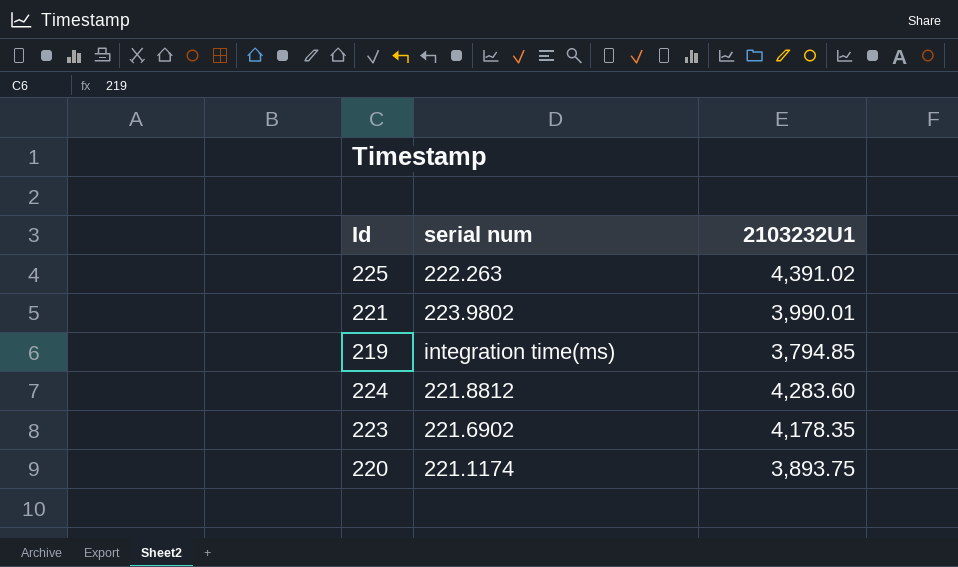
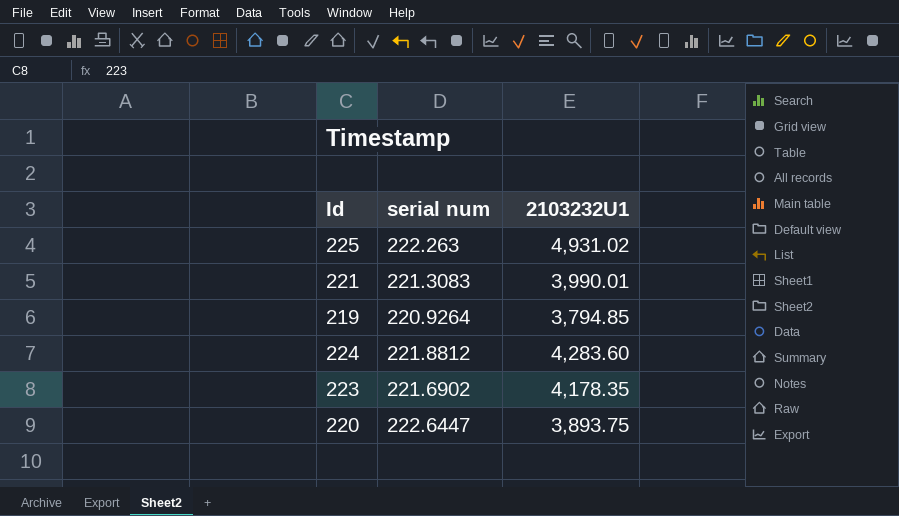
225 | 2103232U1: 4,391.02 -> 4,931.02
221 | serial num: 223.9802 -> 221.3083
219 | serial num: integration time(ms) -> 220.9264
220 | serial num: 221.1174 -> 222.6447

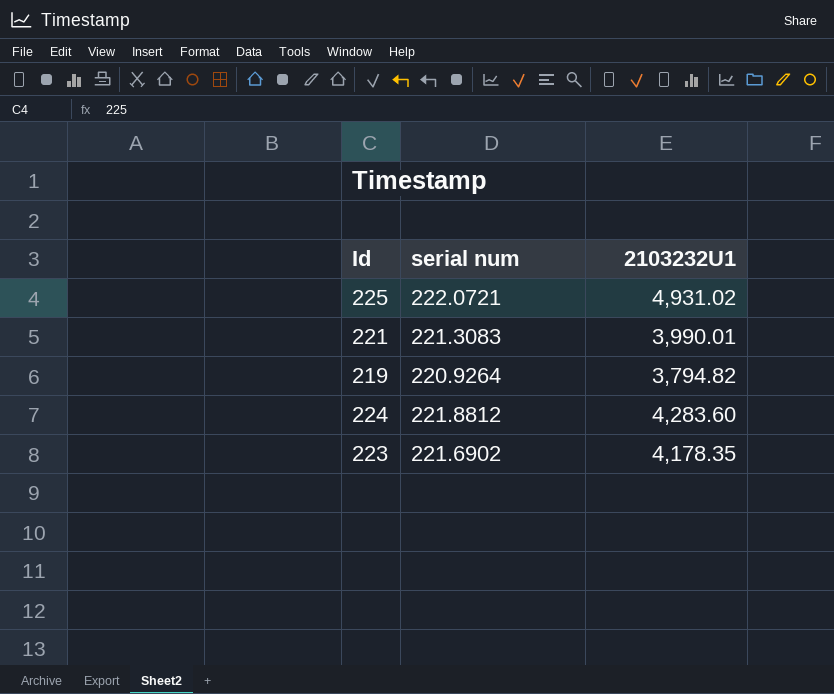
row 220: 222.6447 | 3,893.75 -> none
225 | serial num: 222.263 -> 222.0721
219 | 2103232U1: 3,794.85 -> 3,794.82

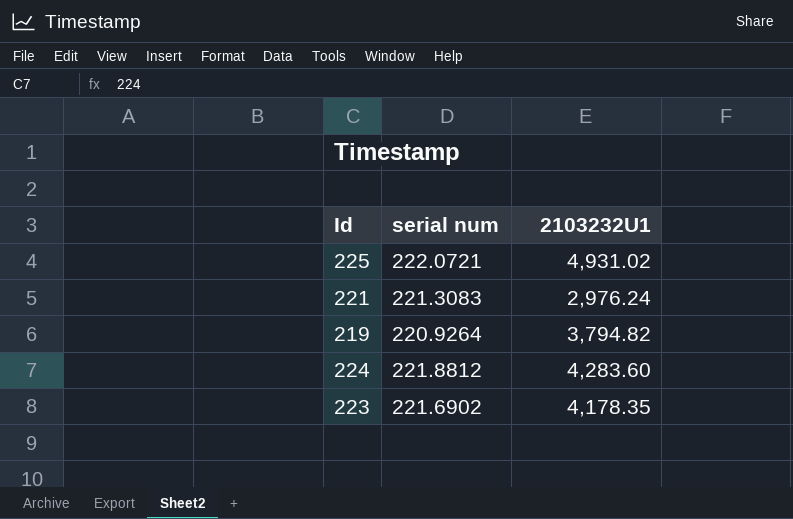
221 | 2103232U1: 3,990.01 -> 2,976.24

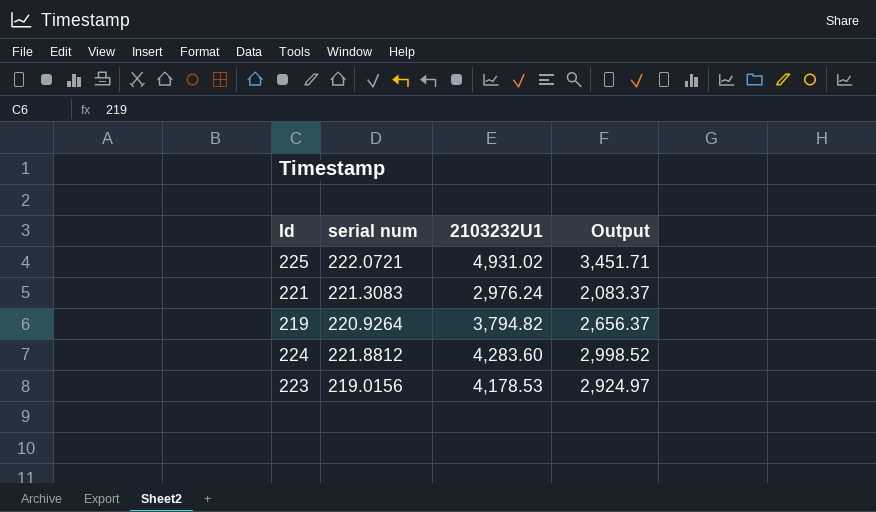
column Output | formula: none -> [2103232U1] * 0.7
223 | serial num: 221.6902 -> 219.0156
223 | 2103232U1: 4,178.35 -> 4,178.53

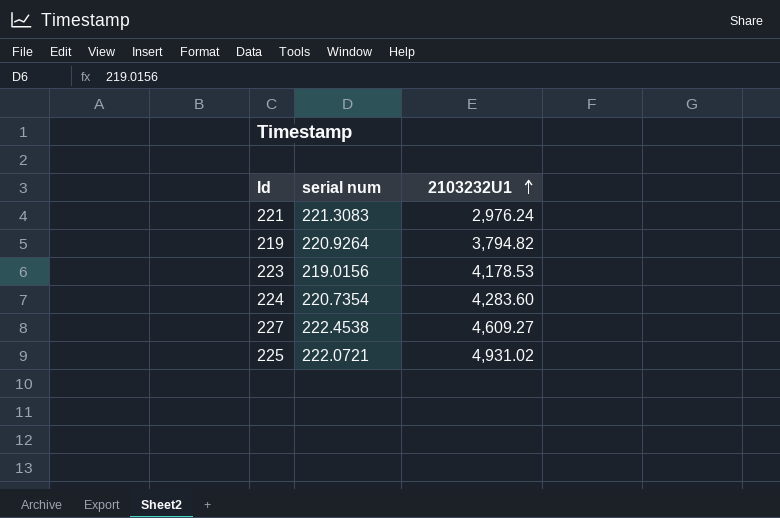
row order: none -> 2103232U1 ascending
column Output | formula: [2103232U1] * 0.7 -> none
224 | serial num: 221.8812 -> 220.7354
row 227: none -> 222.4538 | 4,609.27

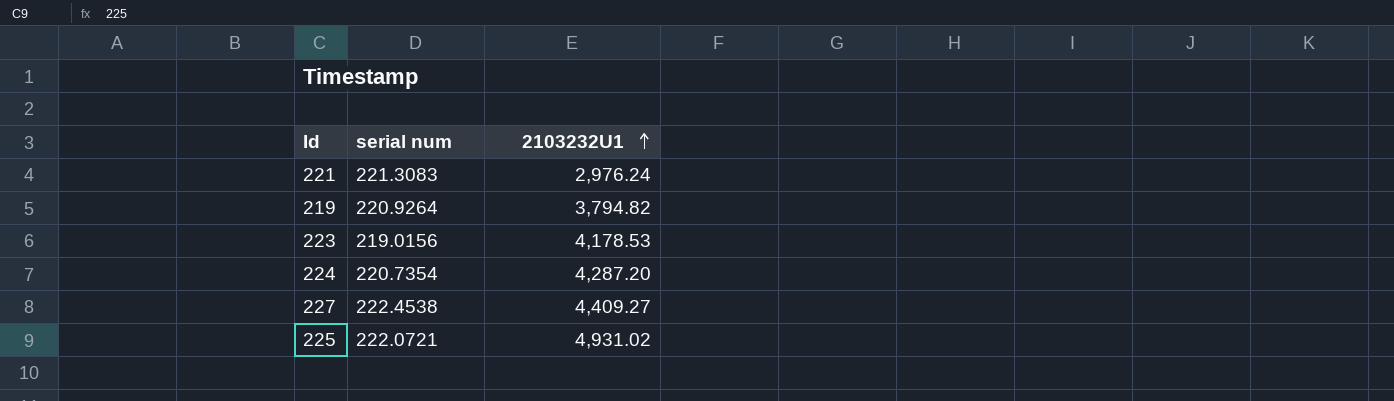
224 | 2103232U1: 4,283.60 -> 4,287.20
227 | 2103232U1: 4,609.27 -> 4,409.27

